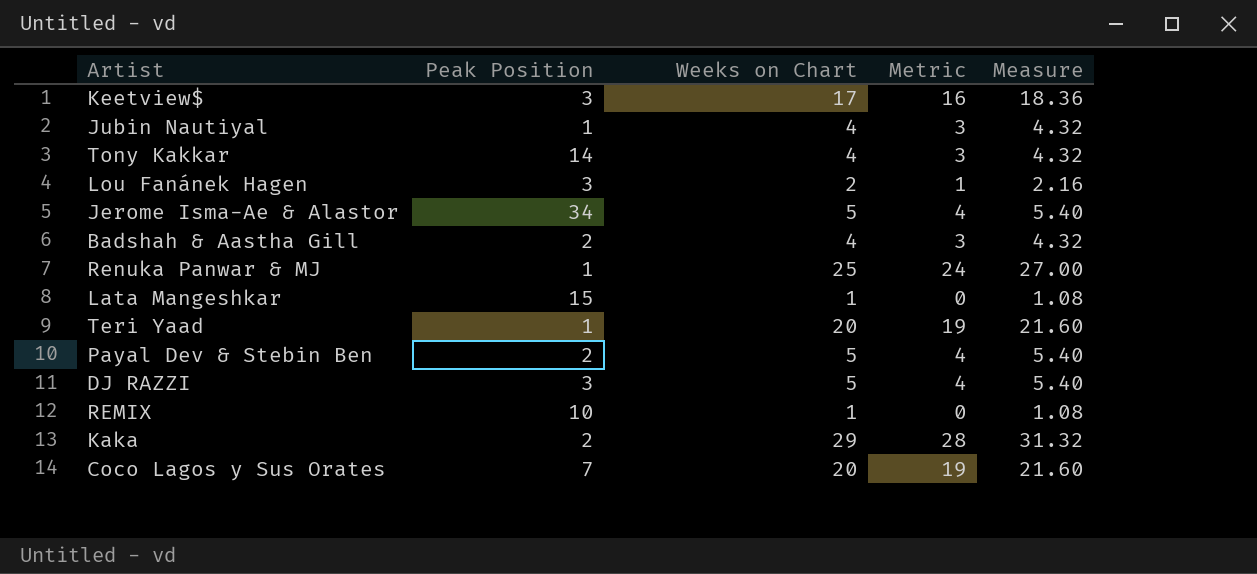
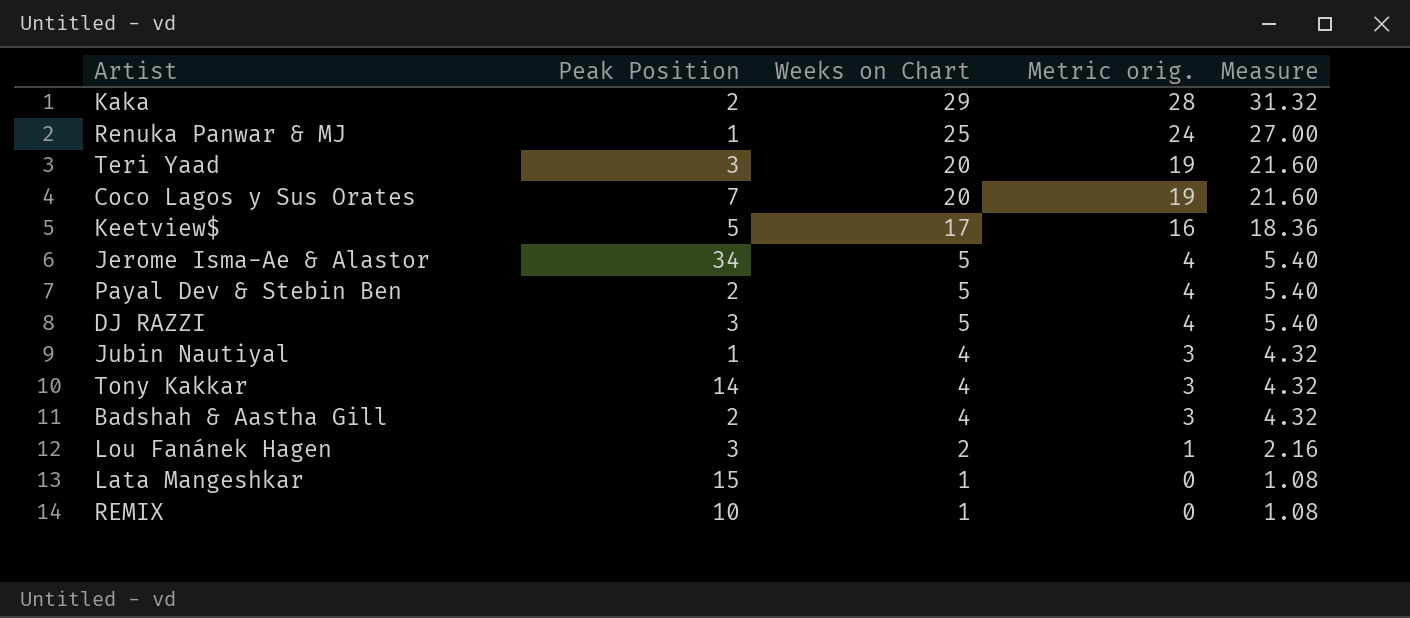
row order: none -> Weeks on Chart descending
column name: Metric -> Metric orig.
Teri Yaad | Peak Position: 1 -> 3
Keetview$ | Peak Position: 3 -> 5

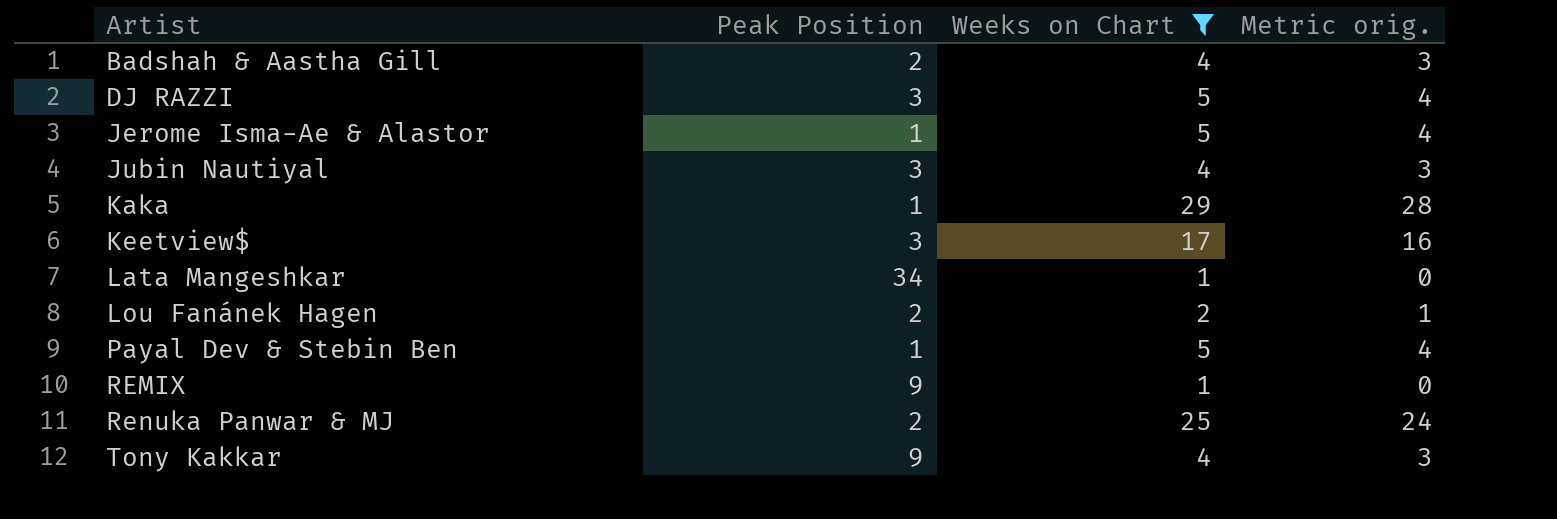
filter: none -> Weeks on Chart != 20
row order: Weeks on Chart descending -> Artist ascending
column Measure | formula: [Weeks on Chart] * 1.08 -> none
Jerome Isma-Ae & Alastor | Peak Position: 34 -> 1
Jubin Nautiyal | Peak Position: 1 -> 3
Kaka | Peak Position: 2 -> 1
Keetview$ | Peak Position: 5 -> 3
Lata Mangeshkar | Peak Position: 15 -> 34
Lou Fanánek Hagen | Peak Position: 3 -> 2
Payal Dev & Stebin Ben | Peak Position: 2 -> 1
REMIX | Peak Position: 10 -> 9
Renuka Panwar & MJ | Peak Position: 1 -> 2
Tony Kakkar | Peak Position: 14 -> 9

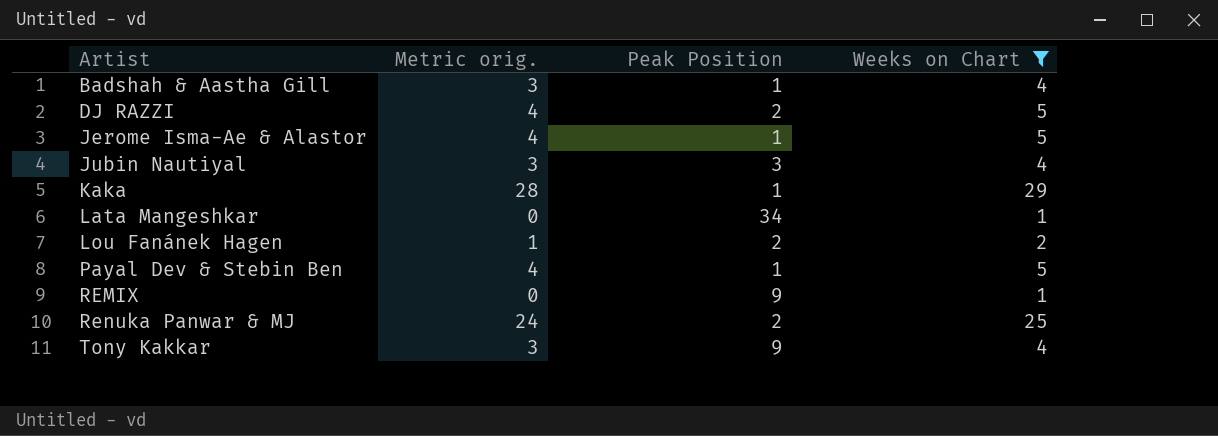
column Metric orig. | position: 4 -> 2
row Keetview$: 3 | 17 | 16 -> none
Badshah & Aastha Gill | Peak Position: 2 -> 1
DJ RAZZI | Peak Position: 3 -> 2

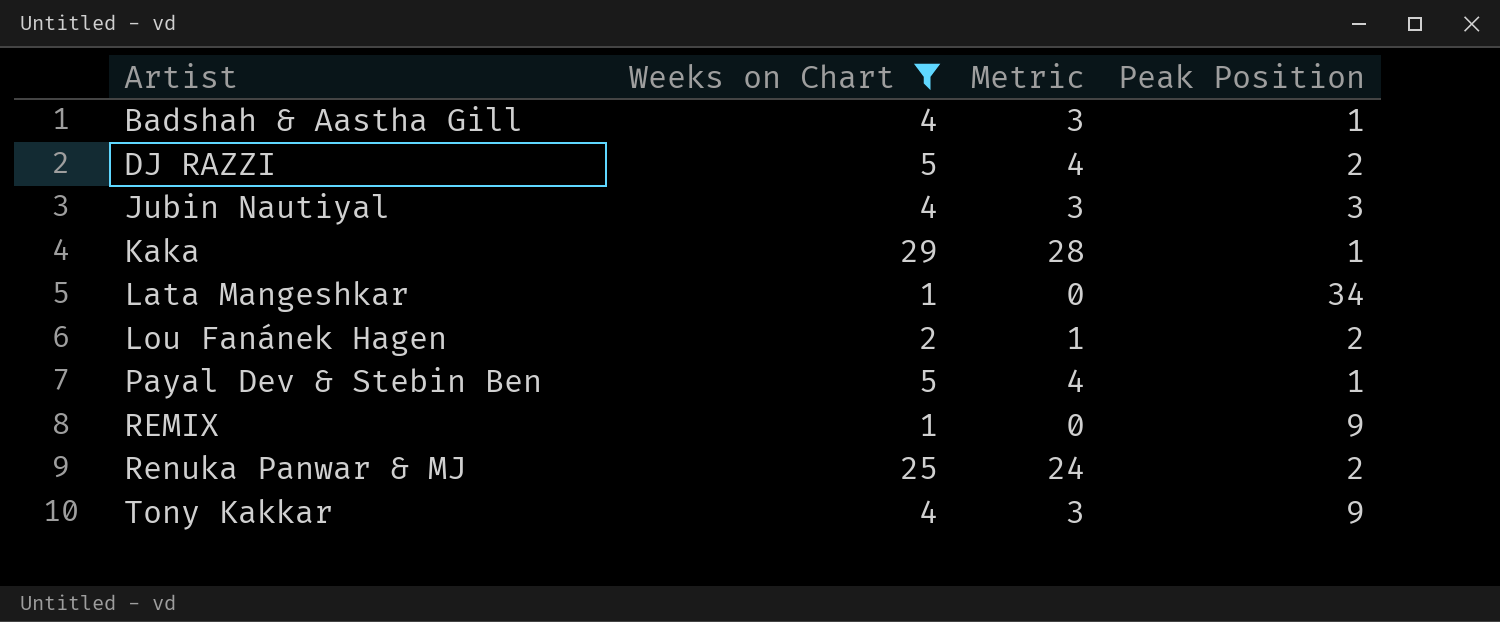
column Weeks on Chart | position: 4 -> 2
column name: Metric orig. -> Metric
row Jerome Isma-Ae & Alastor: 4 | 1 | 5 -> none

